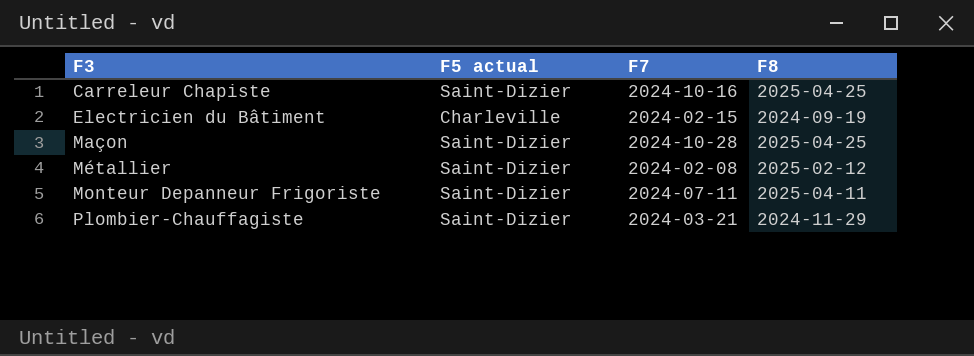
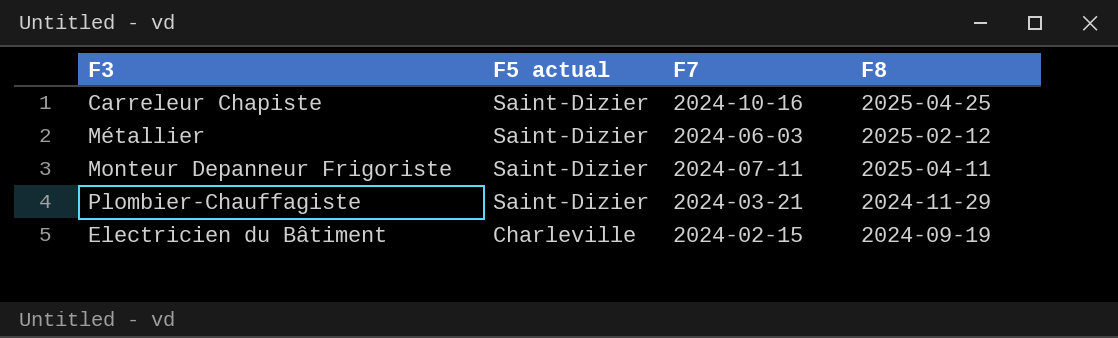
row order: F3 ascending -> F5 actual descending
row Maçon: Saint-Dizier | 2024-10-28 | 2025-04-25 -> none
Métallier | F7: 2024-02-08 -> 2024-06-03

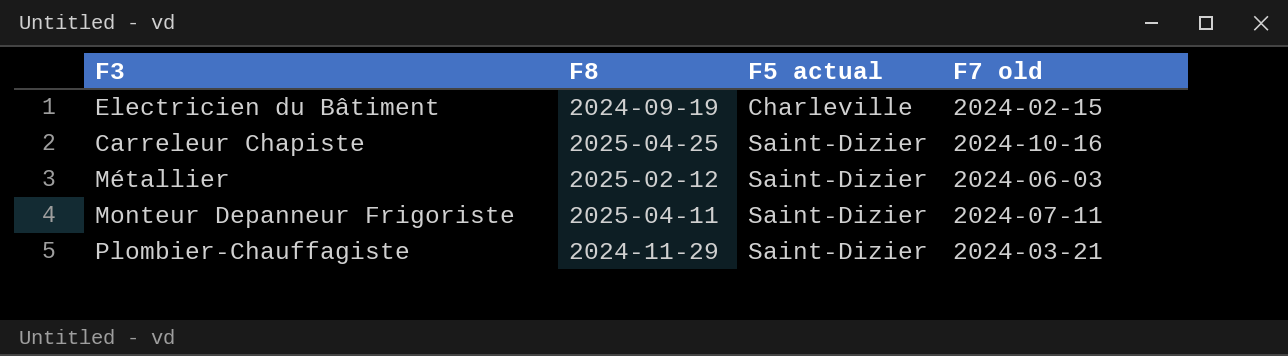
row order: F5 actual descending -> F5 actual ascending
column F8 | position: 4 -> 2
column name: F7 -> F7 old

